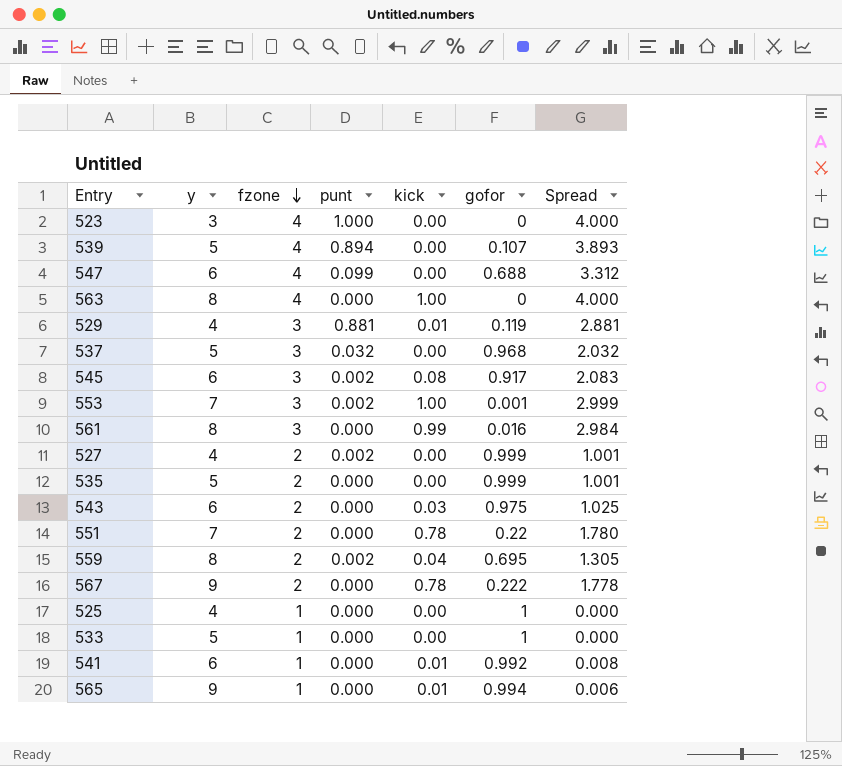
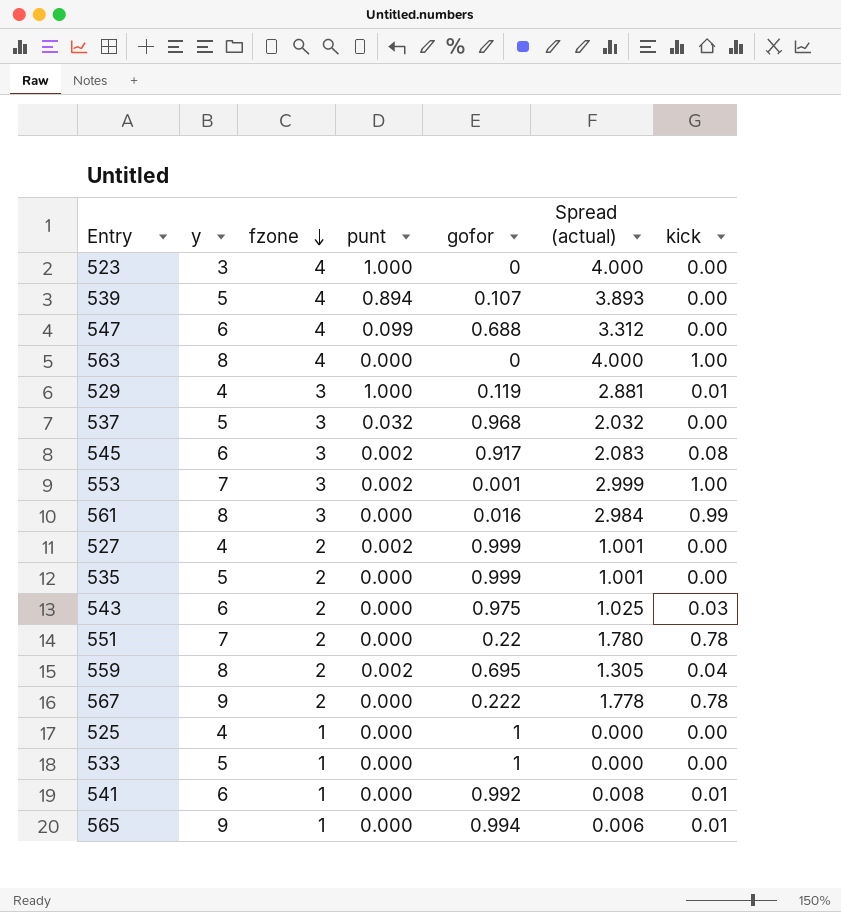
column name: Spread -> Spread (actual)
column kick | position: 5 -> 7
529 | punt: 0.881 -> 1.000

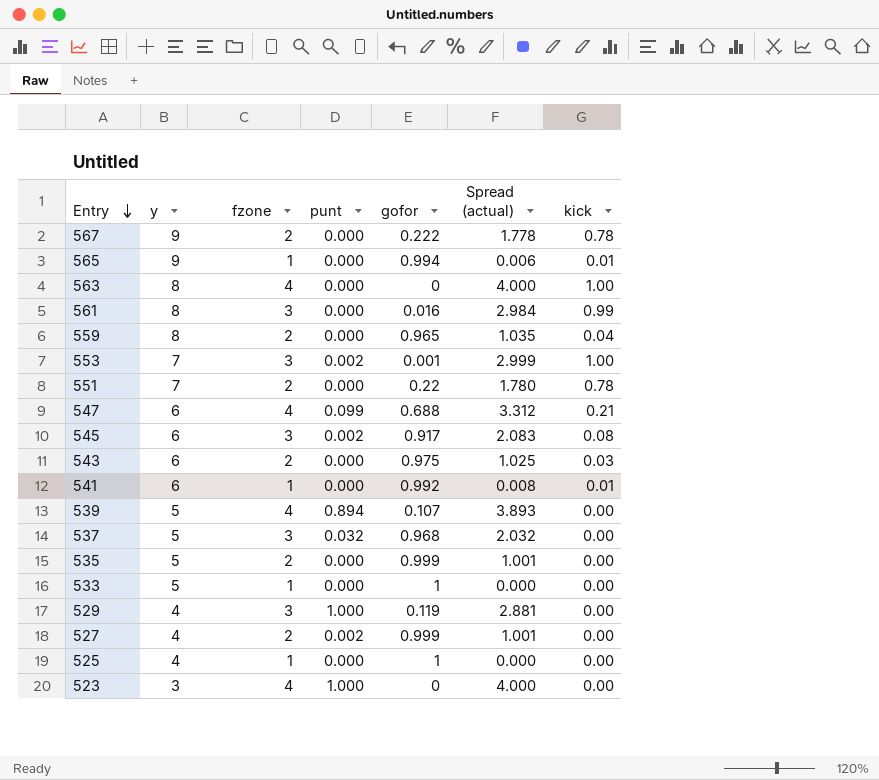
row order: fzone descending -> Entry descending
559 | punt: 0.002 -> 0.000
559 | gofor: 0.695 -> 0.965
559 | Spread (actual): 1.305 -> 1.035
547 | kick: 0.00 -> 0.21
529 | kick: 0.01 -> 0.00

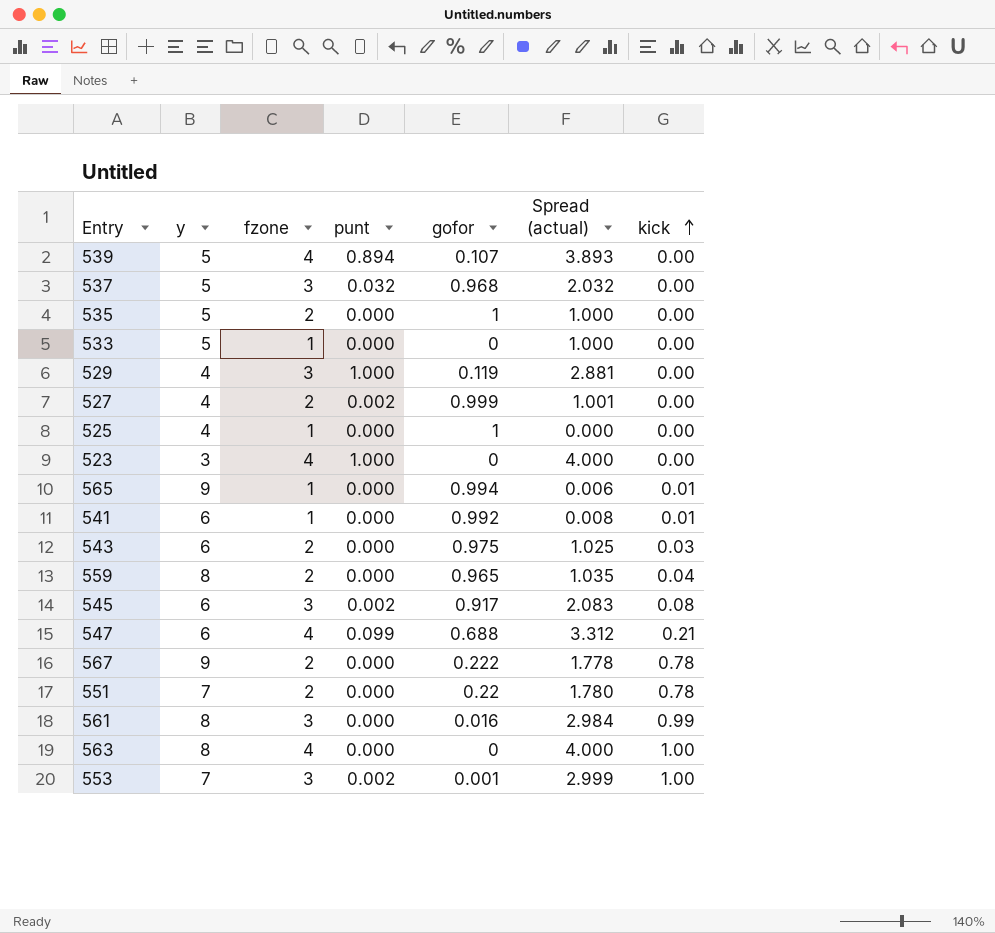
row order: Entry descending -> kick ascending
535 | gofor: 0.999 -> 1
535 | Spread (actual): 1.001 -> 1.000
533 | gofor: 1 -> 0
533 | Spread (actual): 0.000 -> 1.000

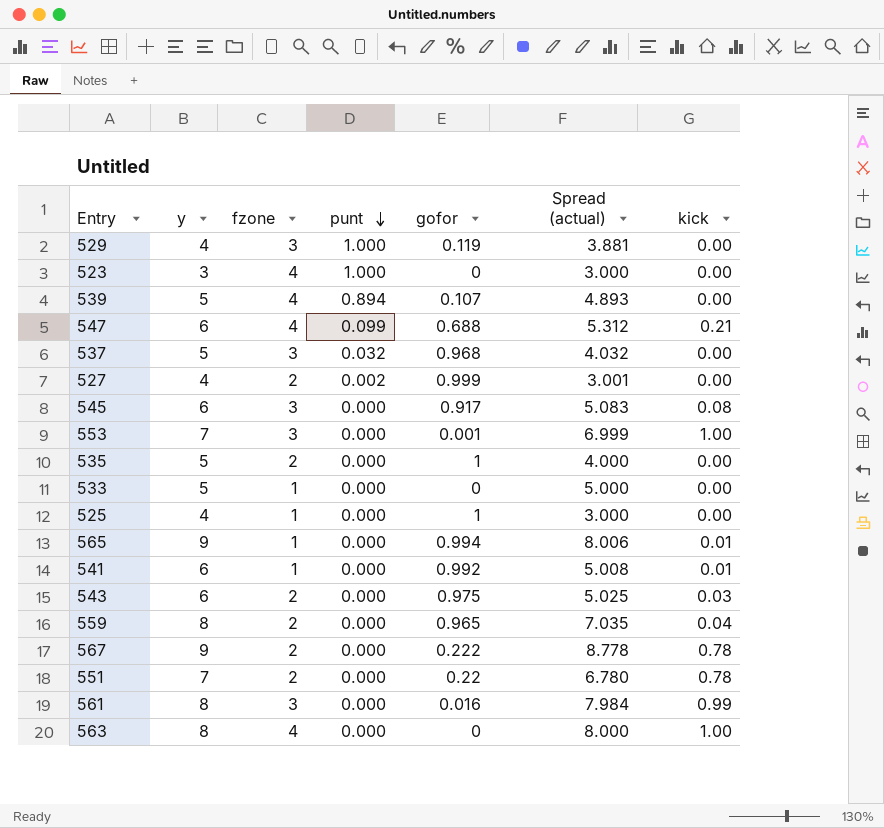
row order: kick ascending -> punt descending
column Spread (actual) | formula: [fzone] - [gofor] -> [y] - [gofor]
545 | punt: 0.002 -> 0.000
553 | punt: 0.002 -> 0.000

